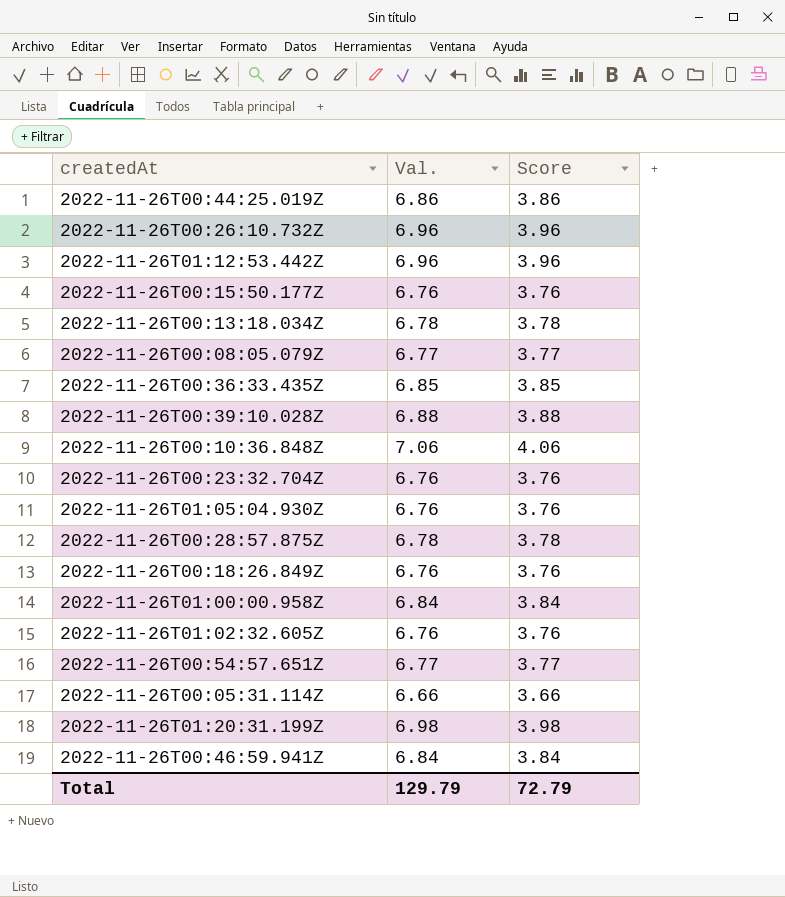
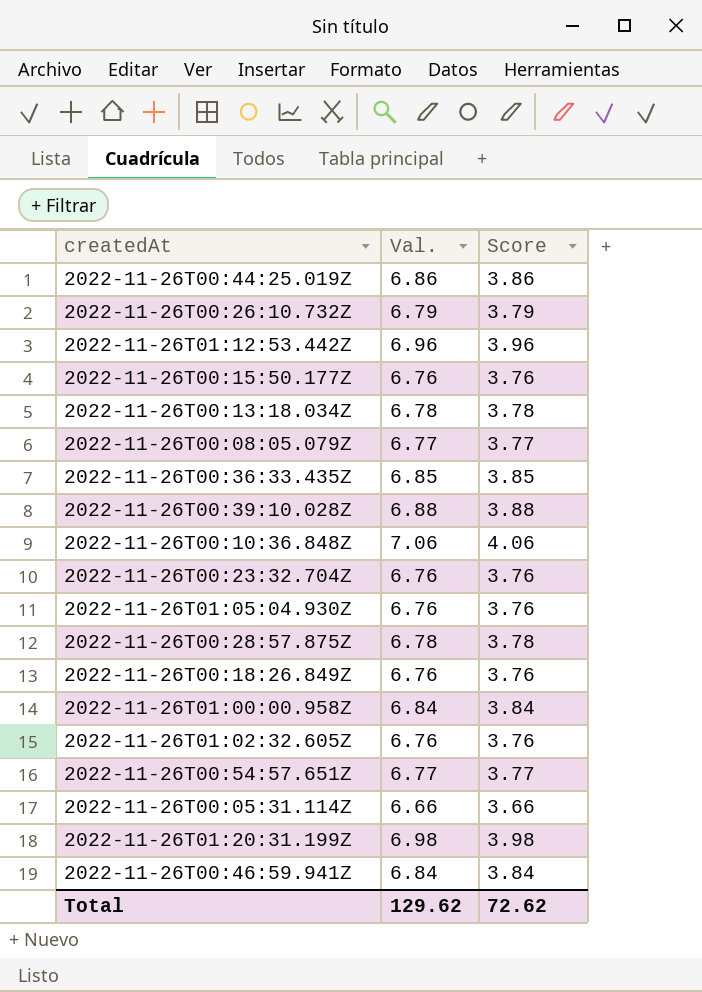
2022-11-26T00:26:10.732Z | Val.: 6.96 -> 6.79
2022-11-26T00:26:10.732Z | Score: 3.96 -> 3.79
Total | Val.: 129.79 -> 129.62
Total | Score: 72.79 -> 72.62

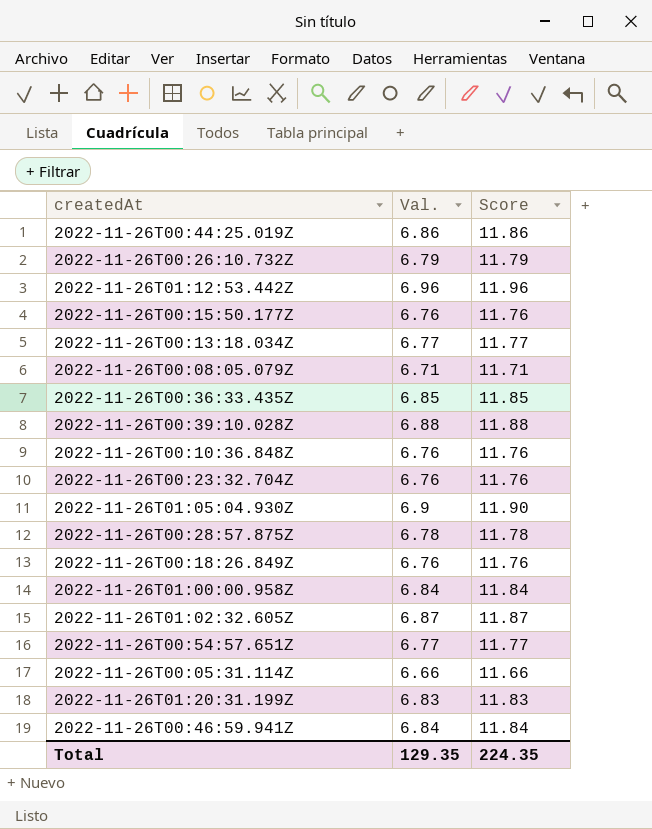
column Score | formula: [Val.] - 3 -> [Val.] + 5
2022-11-26T00:13:18.034Z | Val.: 6.78 -> 6.77
2022-11-26T00:08:05.079Z | Val.: 6.77 -> 6.71
2022-11-26T00:10:36.848Z | Val.: 7.06 -> 6.76
2022-11-26T01:05:04.930Z | Val.: 6.76 -> 6.9
2022-11-26T01:02:32.605Z | Val.: 6.76 -> 6.87
2022-11-26T01:20:31.199Z | Val.: 6.98 -> 6.83
Total | Val.: 129.62 -> 129.35
Total | Score: 72.62 -> 224.35

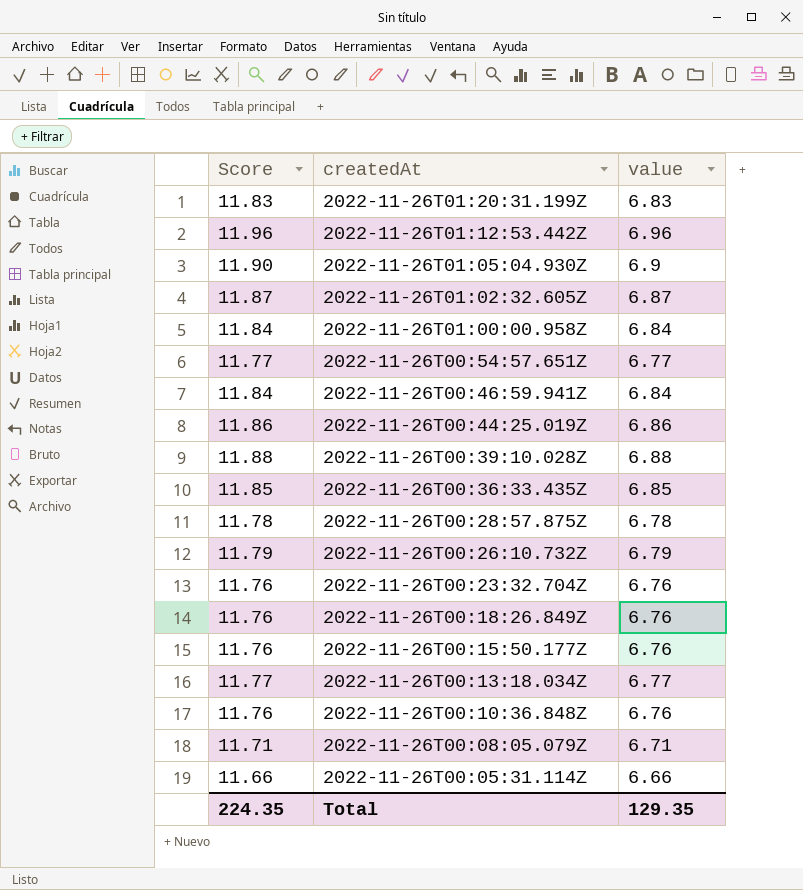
row order: none -> createdAt descending
column Score | position: 3 -> 1
column name: Val. -> value

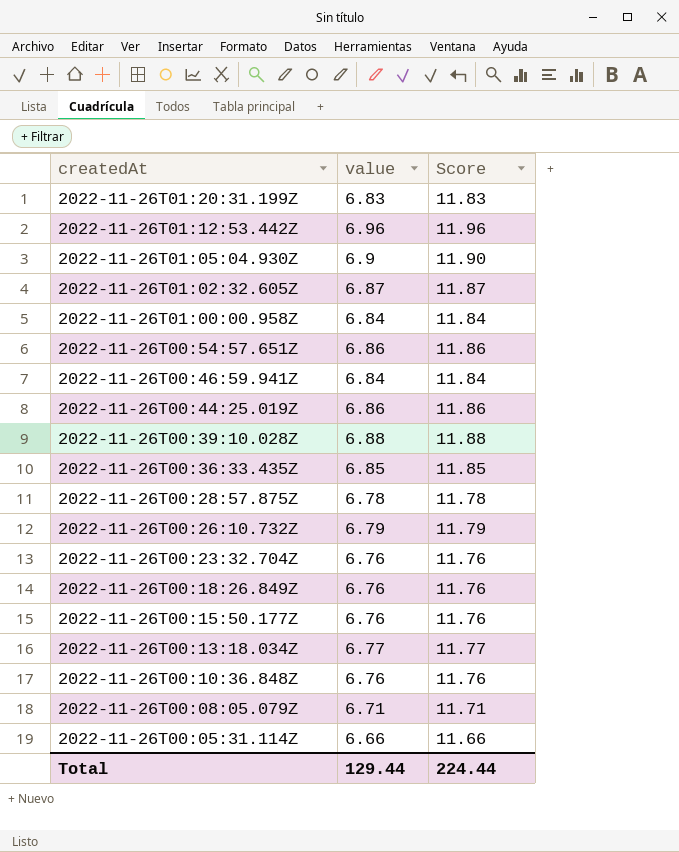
column Score | position: 1 -> 3
2022-11-26T00:54:57.651Z | value: 6.77 -> 6.86
2022-11-26T00:54:57.651Z | Score: 11.77 -> 11.86
Total | value: 129.35 -> 129.44
Total | Score: 224.35 -> 224.44

